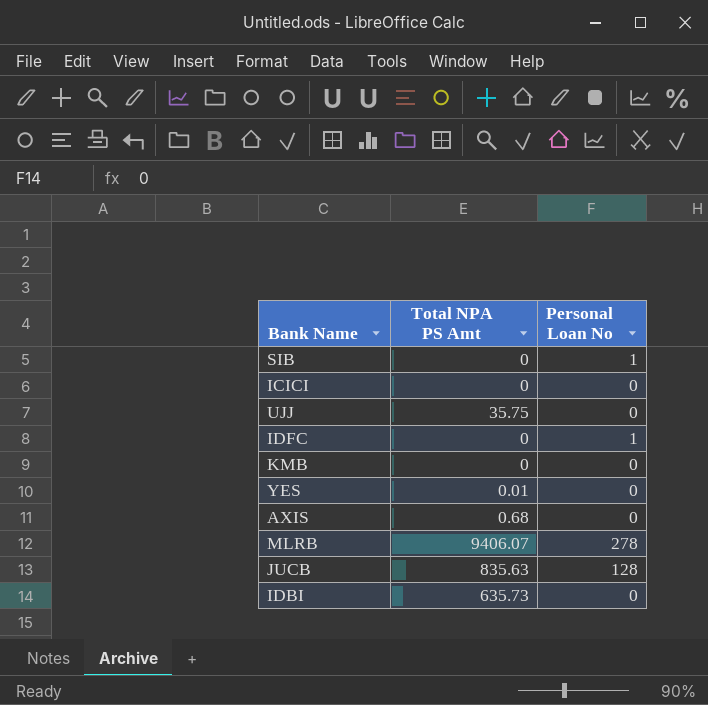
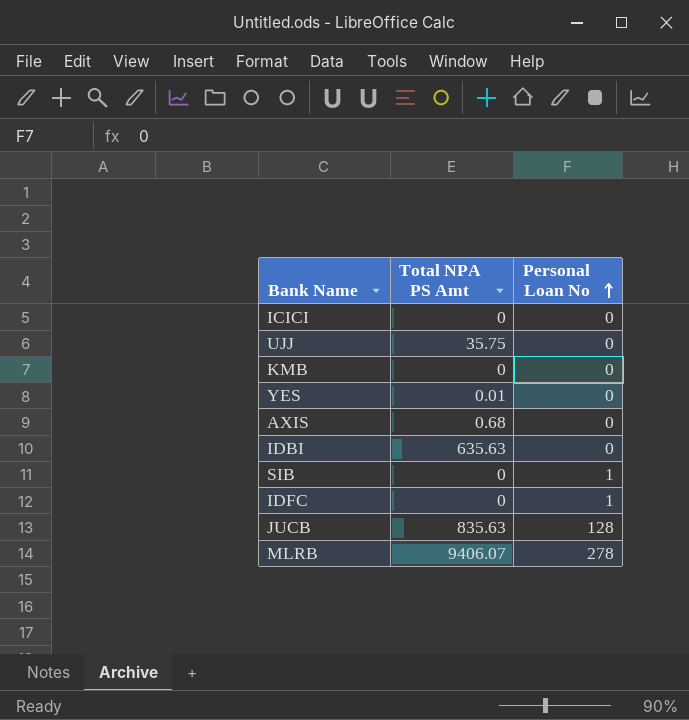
row order: none -> Personal Loan No ascending
IDBI | Total NPA PS Amt: 635.73 -> 635.63

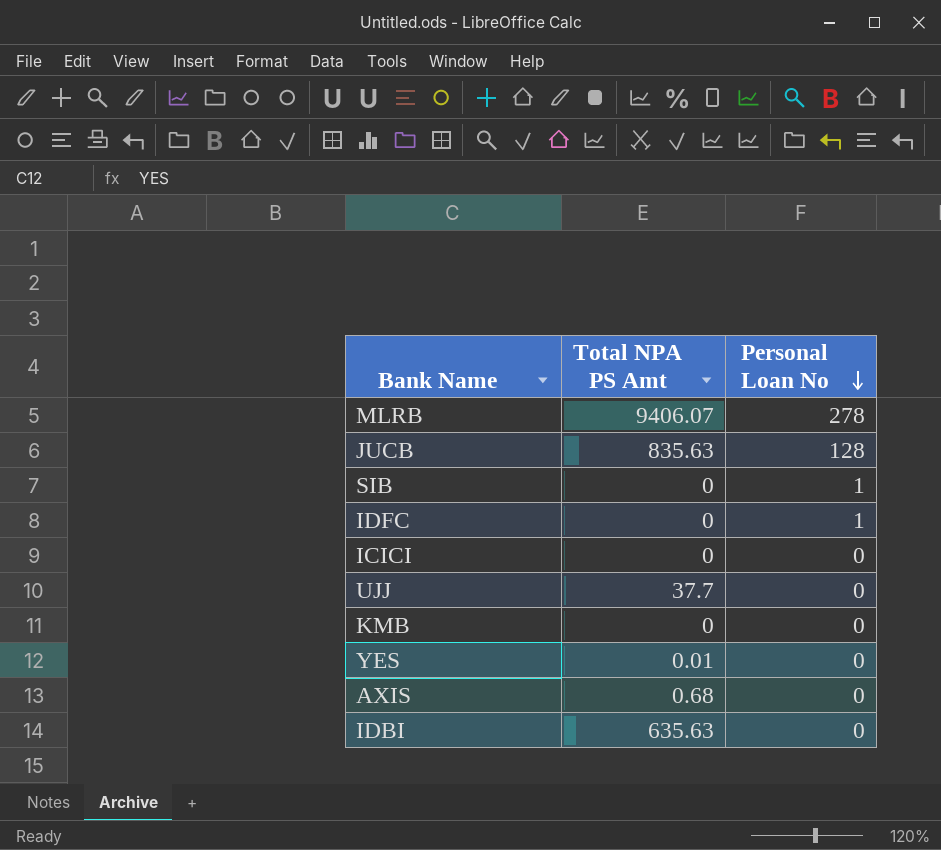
row order: Personal Loan No ascending -> Personal Loan No descending
UJJ | Total NPA PS Amt: 35.75 -> 37.7

